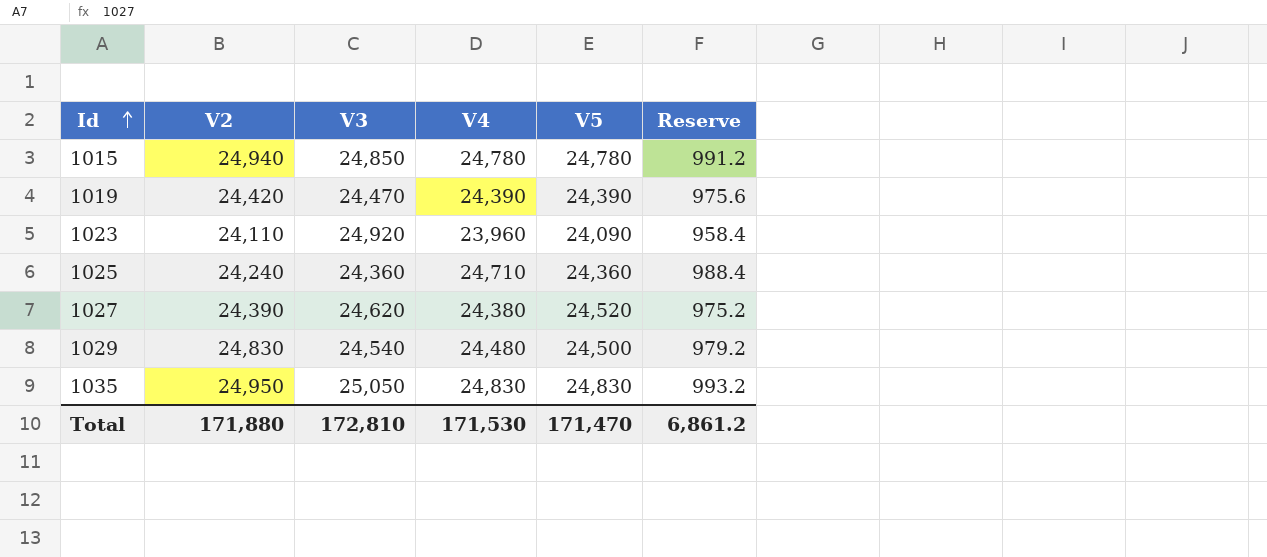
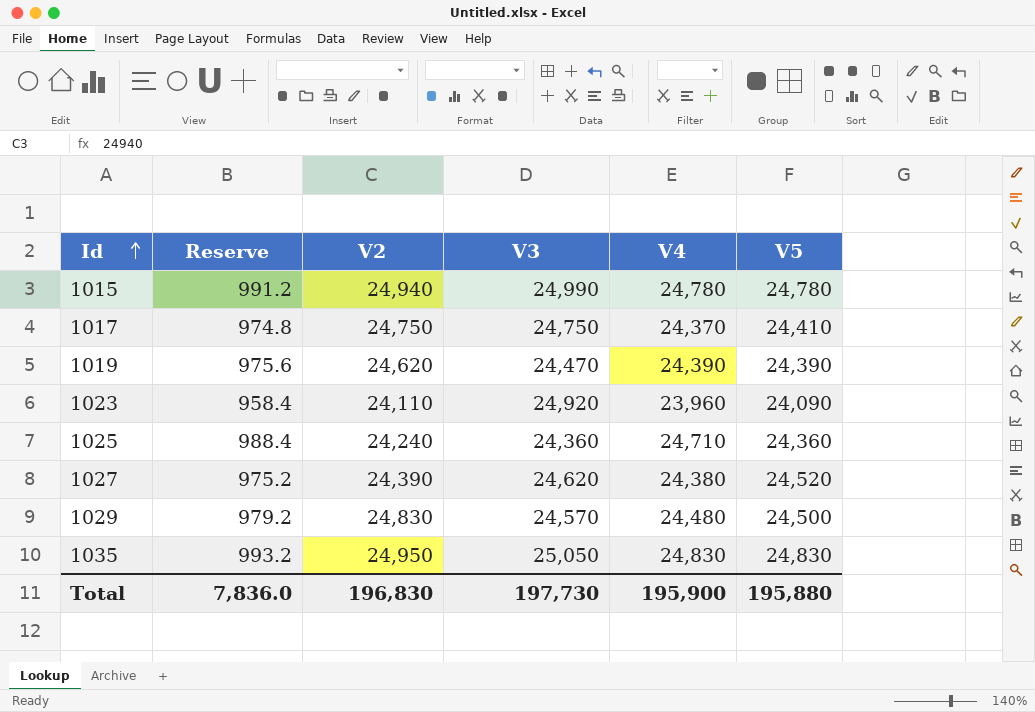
column Reserve | position: 6 -> 2
1015 | V3: 24,850 -> 24,990
row 1017: none -> 974.8 | 24,750 | 24,750 | 24,370 | 24,410
1019 | V2: 24,420 -> 24,620
1029 | V3: 24,540 -> 24,570
Total | Reserve: 6,861.2 -> 7,836.0
Total | V2: 171,880 -> 196,830
Total | V3: 172,810 -> 197,730
Total | V4: 171,530 -> 195,900
Total | V5: 171,470 -> 195,880

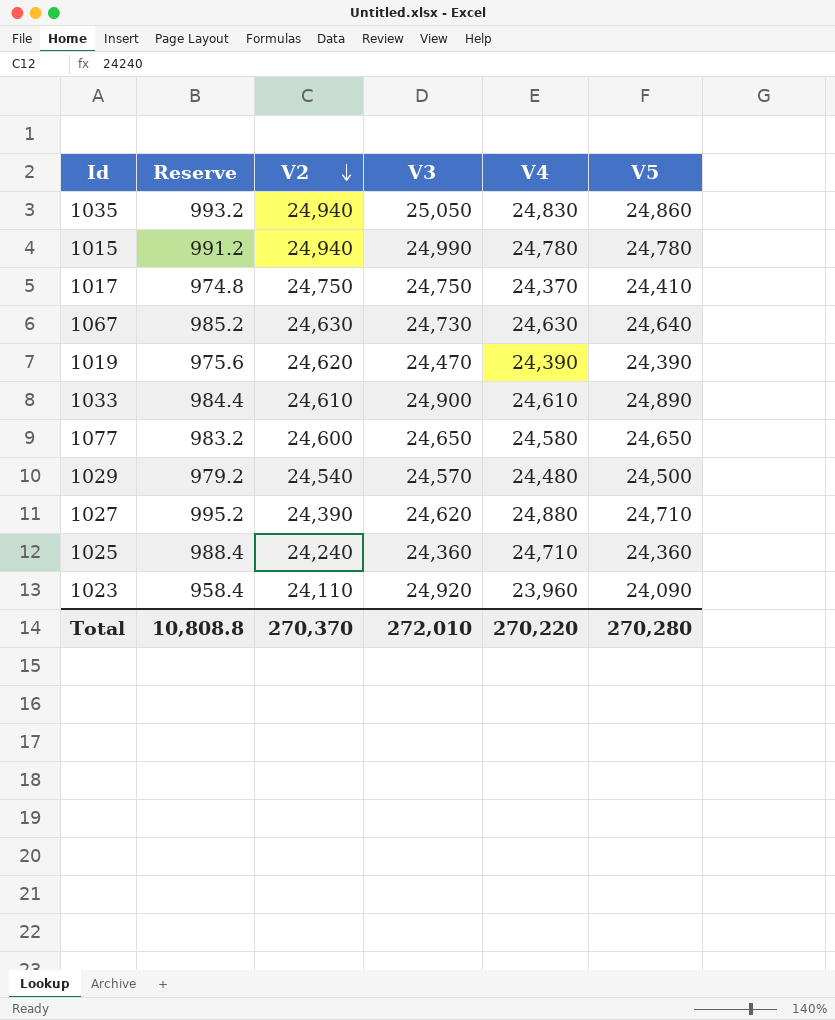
row order: Id ascending -> V2 descending
1035 | V2: 24,950 -> 24,940
1035 | V5: 24,830 -> 24,860
row 1067: none -> 985.2 | 24,630 | 24,730 | 24,630 | 24,640
row 1033: none -> 984.4 | 24,610 | 24,900 | 24,610 | 24,890
row 1077: none -> 983.2 | 24,600 | 24,650 | 24,580 | 24,650
1029 | V2: 24,830 -> 24,540
1027 | Reserve: 975.2 -> 995.2
1027 | V4: 24,380 -> 24,880
1027 | V5: 24,520 -> 24,710
Total | Reserve: 7,836.0 -> 10,808.8
Total | V2: 196,830 -> 270,370
Total | V3: 197,730 -> 272,010
Total | V4: 195,900 -> 270,220
Total | V5: 195,880 -> 270,280

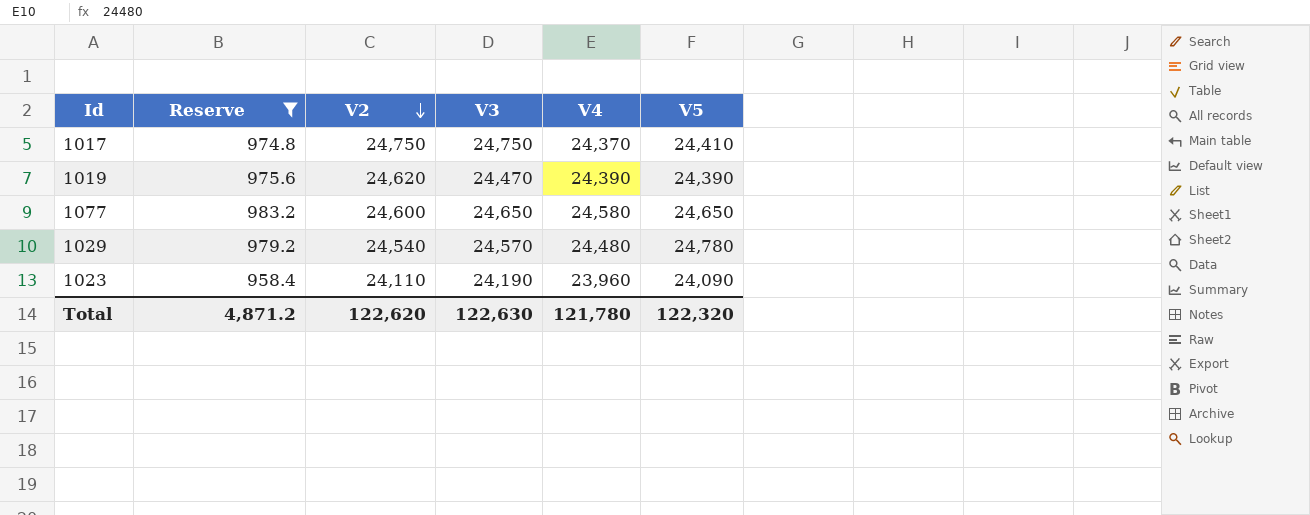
filter: none -> Reserve <= 983.2
1029 | V5: 24,500 -> 24,780
1023 | V3: 24,920 -> 24,190
Total | Reserve: 10,808.8 -> 4,871.2
Total | V2: 270,370 -> 122,620
Total | V3: 272,010 -> 122,630
Total | V4: 270,220 -> 121,780
Total | V5: 270,280 -> 122,320

